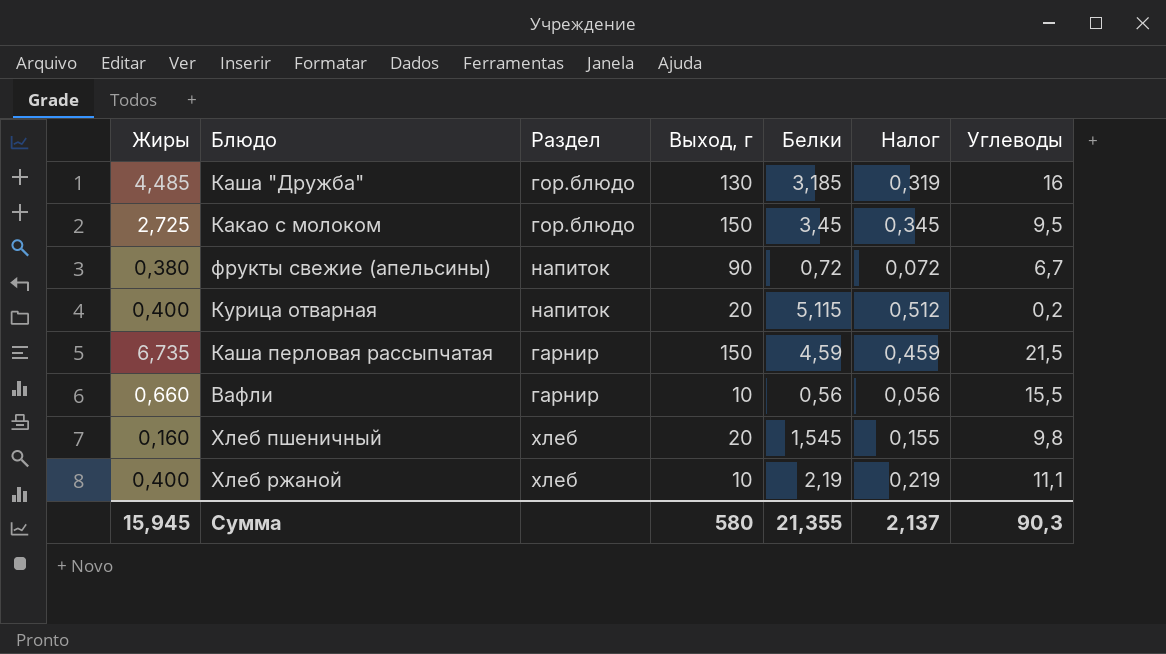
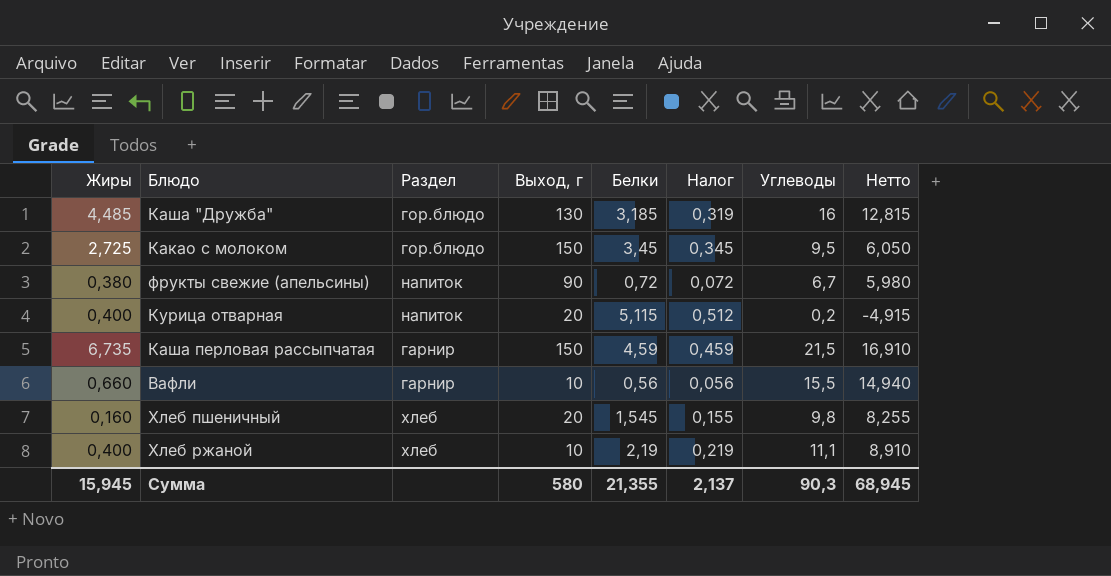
column Нетто | formula: none -> [Углеводы] - [Белки]

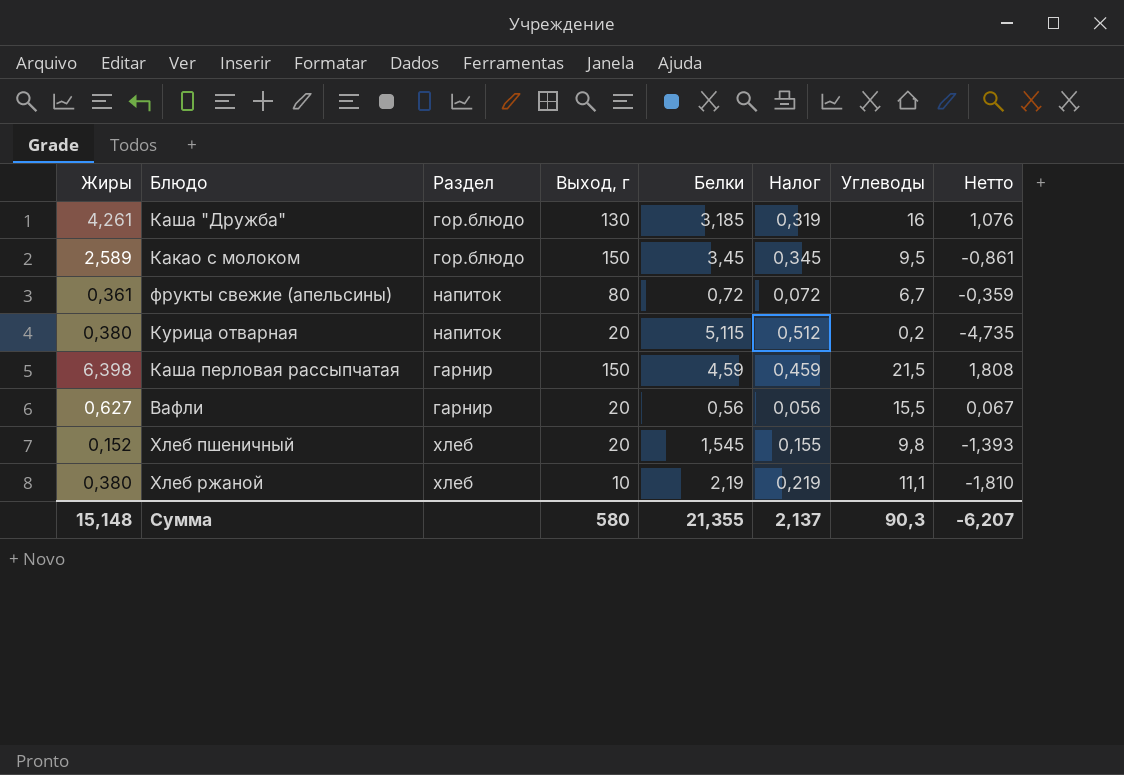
column Нетто | formula: [Углеводы] - [Белки] -> [Жиры] - [Белки]
Каша "Дружба" | Жиры: 4,485 -> 4,261
Какао с молоком | Жиры: 2,725 -> 2,589
фрукты свежие (апельсины) | Жиры: 0,380 -> 0,361
фрукты свежие (апельсины) | Выход, г: 90 -> 80
Курица отварная | Жиры: 0,400 -> 0,380
Каша перловая рассыпчатая | Жиры: 6,735 -> 6,398
Вафли | Жиры: 0,660 -> 0,627
Вафли | Выход, г: 10 -> 20
Хлеб пшеничный | Жиры: 0,160 -> 0,152
Хлеб ржаной | Жиры: 0,400 -> 0,380
Сумма | Жиры: 15,945 -> 15,148
Сумма | Нетто: 68,945 -> -6,207

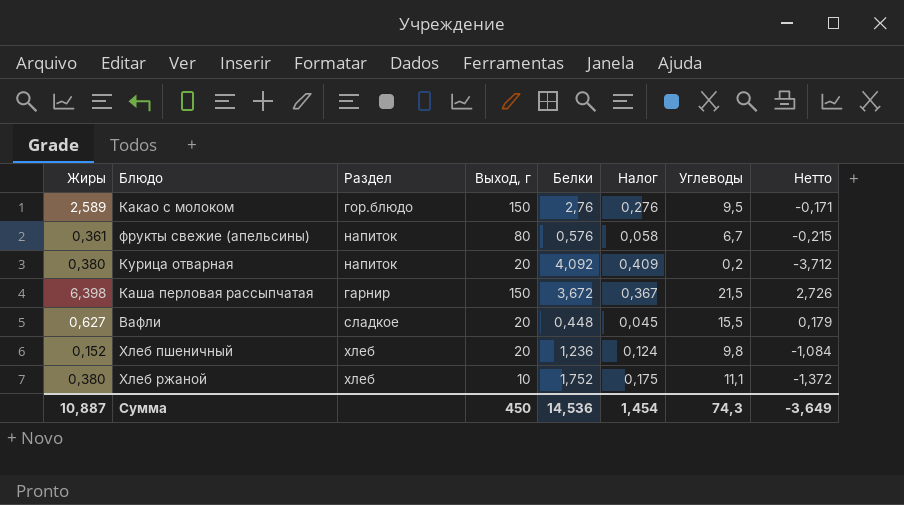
row Каша "Дружба": 4,261 | гор.блюдо | 130 | 3,185 | 0,319 | 16 | 1,076 -> none
Какао с молоком | Белки: 3,45 -> 2,76
Какао с молоком | Налог: 0,345 -> 0,276
Какао с молоком | Нетто: -0,861 -> -0,171
фрукты свежие (апельсины) | Белки: 0,72 -> 0,576
фрукты свежие (апельсины) | Налог: 0,072 -> 0,058
фрукты свежие (апельсины) | Нетто: -0,359 -> -0,215
Курица отварная | Белки: 5,115 -> 4,092
Курица отварная | Налог: 0,512 -> 0,409
Курица отварная | Нетто: -4,735 -> -3,712
Каша перловая рассыпчатая | Белки: 4,59 -> 3,672
Каша перловая рассыпчатая | Налог: 0,459 -> 0,367
Каша перловая рассыпчатая | Нетто: 1,808 -> 2,726
Вафли | Раздел: гарнир -> сладкое
Вафли | Белки: 0,56 -> 0,448
Вафли | Налог: 0,056 -> 0,045
Вафли | Нетто: 0,067 -> 0,179
Хлеб пшеничный | Белки: 1,545 -> 1,236
Хлеб пшеничный | Налог: 0,155 -> 0,124
Хлеб пшеничный | Нетто: -1,393 -> -1,084
Хлеб ржаной | Белки: 2,19 -> 1,752
Хлеб ржаной | Налог: 0,219 -> 0,175
Хлеб ржаной | Нетто: -1,810 -> -1,372
Сумма | Жиры: 15,148 -> 10,887
Сумма | Выход, г: 580 -> 450
Сумма | Белки: 21,355 -> 14,536
Сумма | Налог: 2,137 -> 1,454
Сумма | Углеводы: 90,3 -> 74,3
Сумма | Нетто: -6,207 -> -3,649

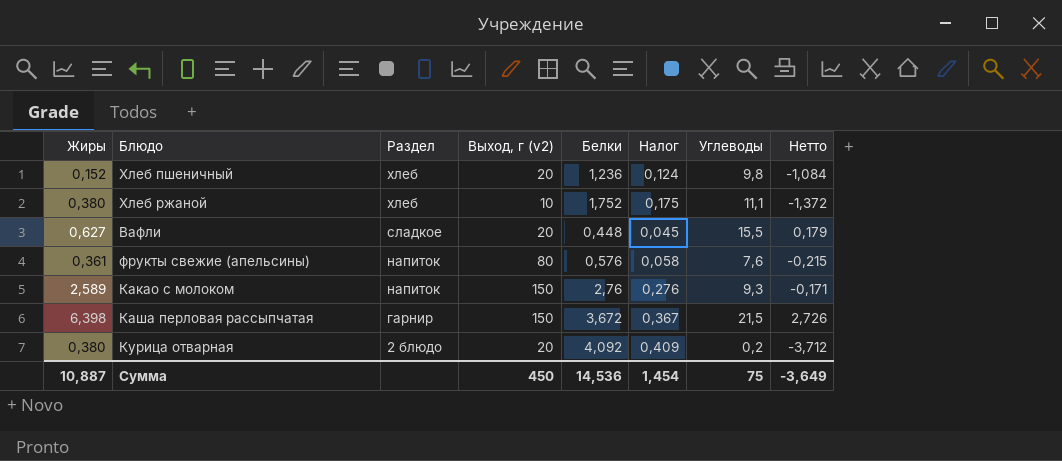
row order: none -> Раздел descending
column name: Выход, г -> Выход, г (v2)
фрукты свежие (апельсины) | Углеводы: 6,7 -> 7,6
Какао с молоком | Раздел: гор.блюдо -> напиток
Какао с молоком | Углеводы: 9,5 -> 9,3
Курица отварная | Раздел: напиток -> 2 блюдо
Сумма | Углеводы: 74,3 -> 75

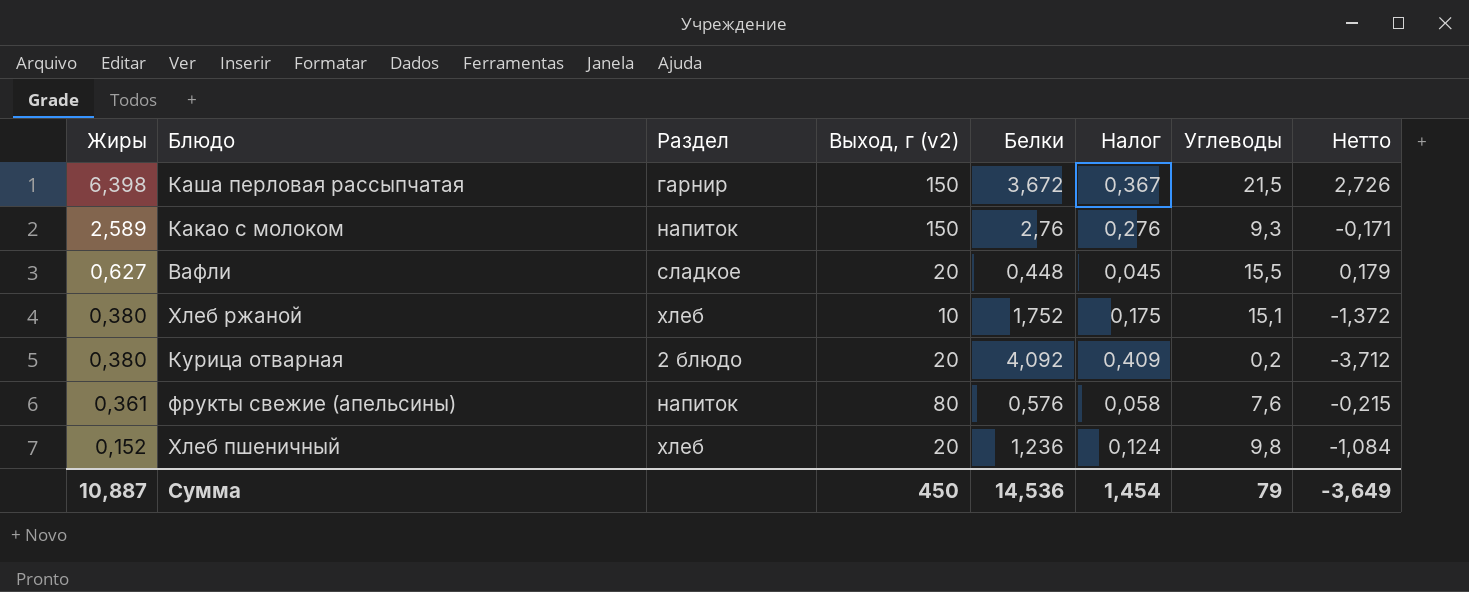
row order: Раздел descending -> Жиры descending
Хлеб ржаной | Углеводы: 11,1 -> 15,1
Сумма | Углеводы: 75 -> 79

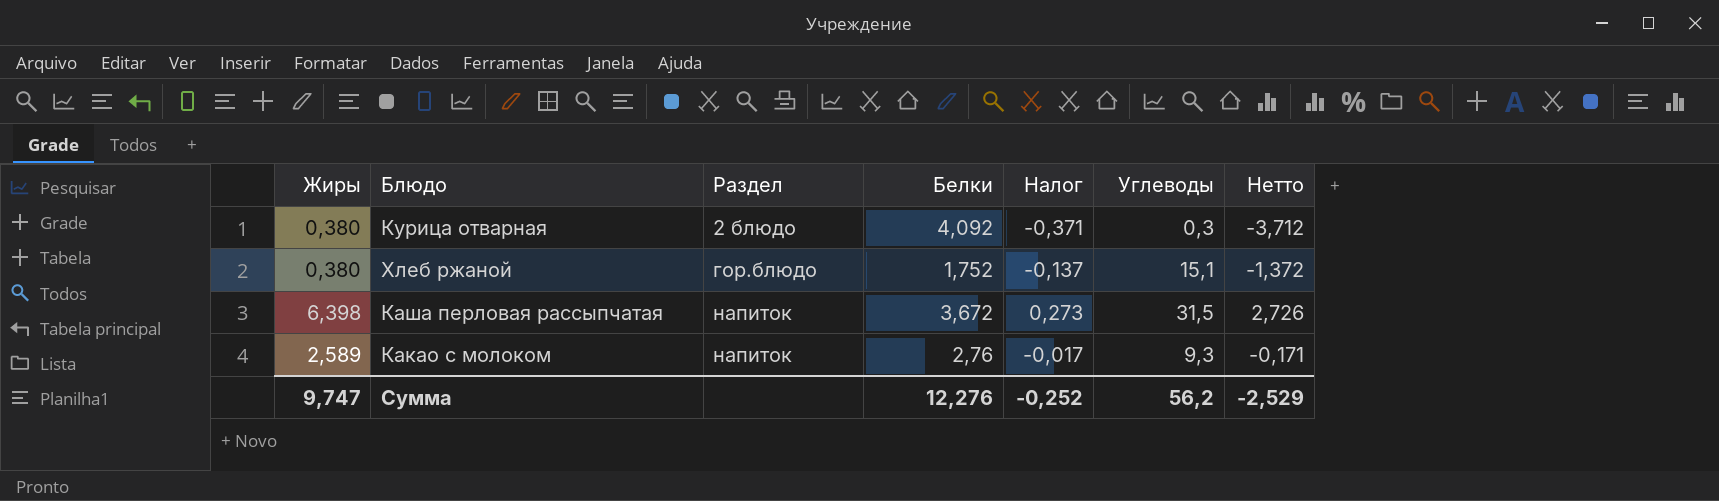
row order: Жиры descending -> Раздел ascending
column Выход, г (v2) | position: 4 -> none
column Налог | formula: [Белки] * 0,1 -> [Нетто] * 0,1
row Вафли: 0,627 | сладкое | 20 | 0,448 | 0,045 | 15,5 | 0,179 -> none
row фрукты свежие (апельсины): 0,361 | напиток | 80 | 0,576 | 0,058 | 7,6 | -0,215 -> none
row Хлеб пшеничный: 0,152 | хлеб | 20 | 1,236 | 0,124 | 9,8 | -1,084 -> none
Курица отварная | Углеводы: 0,2 -> 0,3
Хлеб ржаной | Раздел: хлеб -> гор.блюдо
Каша перловая рассыпчатая | Раздел: гарнир -> напиток
Каша перловая рассыпчатая | Углеводы: 21,5 -> 31,5
Сумма | Жиры: 10,887 -> 9,747
Сумма | Белки: 14,536 -> 12,276
Сумма | Налог: 1,454 -> -0,252
Сумма | Углеводы: 79 -> 56,2
Сумма | Нетто: -3,649 -> -2,529

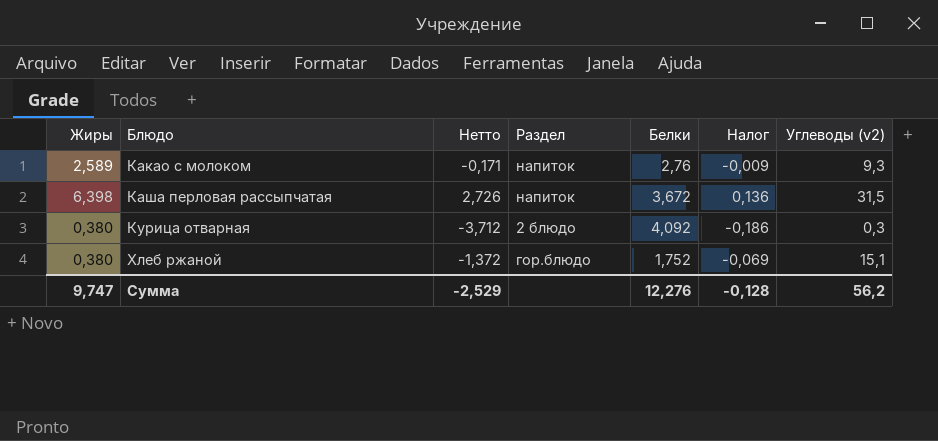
row order: Раздел ascending -> Блюдо ascending
column Нетто | position: 7 -> 3
column Налог | formula: [Нетто] * 0,1 -> [Нетто] * 0,05
column name: Углеводы -> Углеводы (v2)
Сумма | Налог: -0,252 -> -0,128

